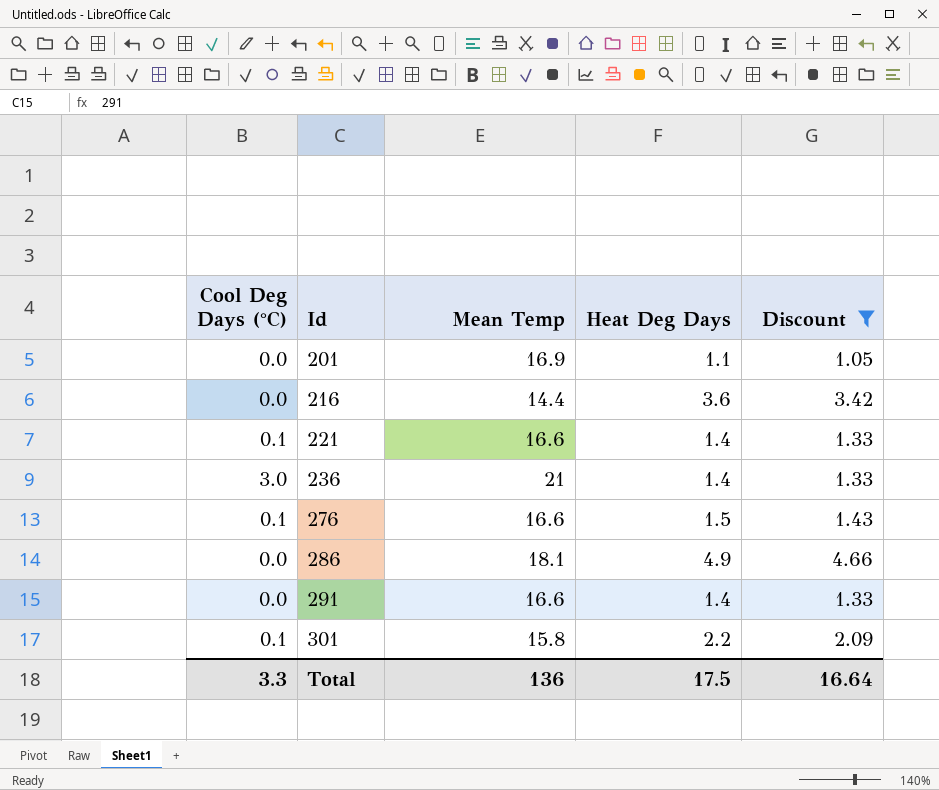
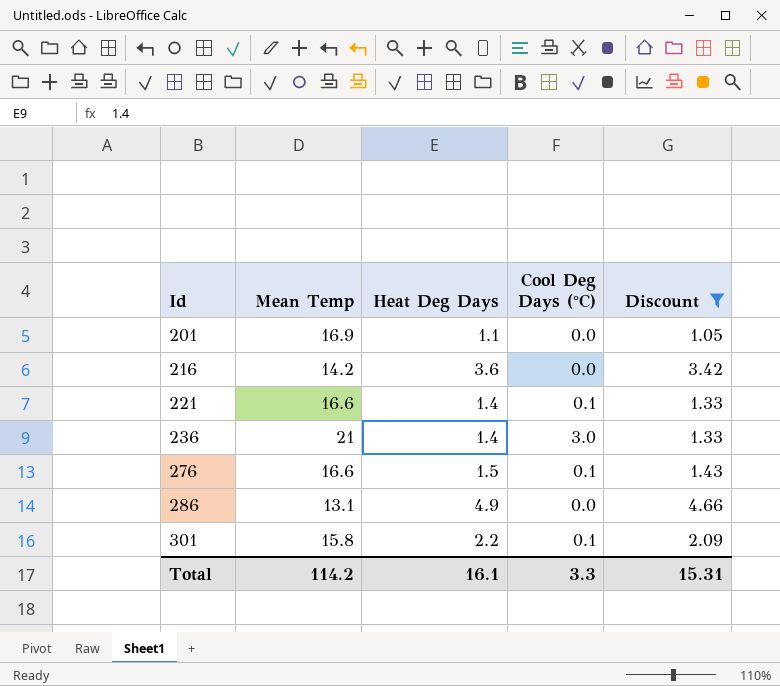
column Cool Deg Days (°C) | position: 1 -> 4
row 291: 0.0 | 16.6 | 1.4 | 1.33 -> none
216 | Mean Temp: 14.4 -> 14.2
286 | Mean Temp: 18.1 -> 13.1
Total | Mean Temp: 136 -> 114.2
Total | Heat Deg Days: 17.5 -> 16.1
Total | Discount: 16.64 -> 15.31

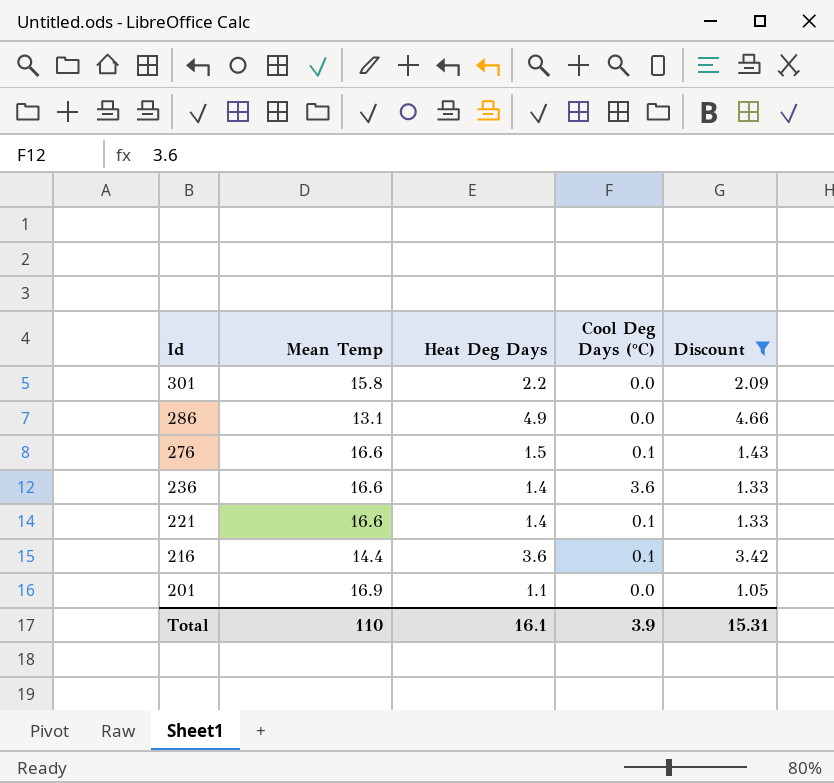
row order: Id ascending -> Id descending
301 | Cool Deg Days (°C): 0.1 -> 0.0
236 | Mean Temp: 21 -> 16.6
236 | Cool Deg Days (°C): 3.0 -> 3.6
216 | Mean Temp: 14.2 -> 14.4
216 | Cool Deg Days (°C): 0.0 -> 0.1
Total | Mean Temp: 114.2 -> 110
Total | Cool Deg Days (°C): 3.3 -> 3.9

